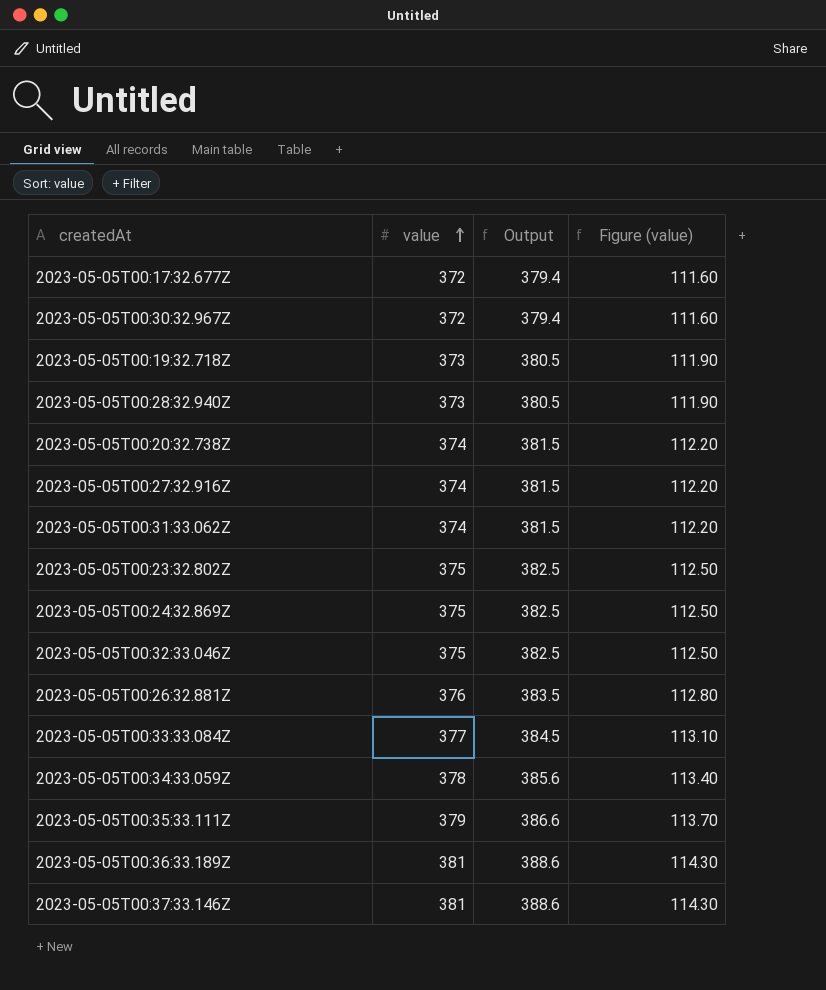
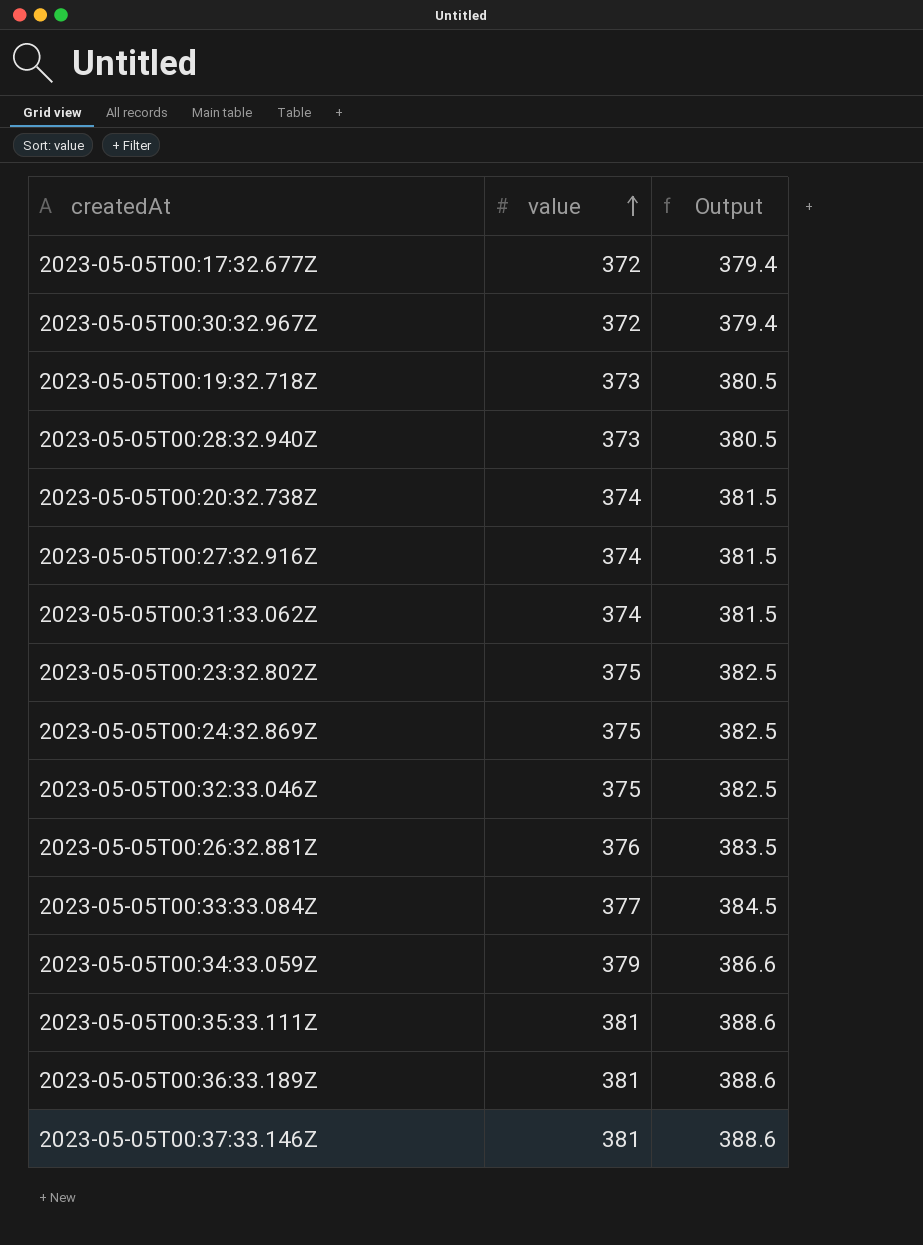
column Figure (value) | formula: [value] * 0.3 -> none
2023-05-05T00:34:33.059Z | value: 378 -> 379
2023-05-05T00:34:33.059Z | Output: 385.6 -> 386.6
2023-05-05T00:35:33.111Z | value: 379 -> 381
2023-05-05T00:35:33.111Z | Output: 386.6 -> 388.6

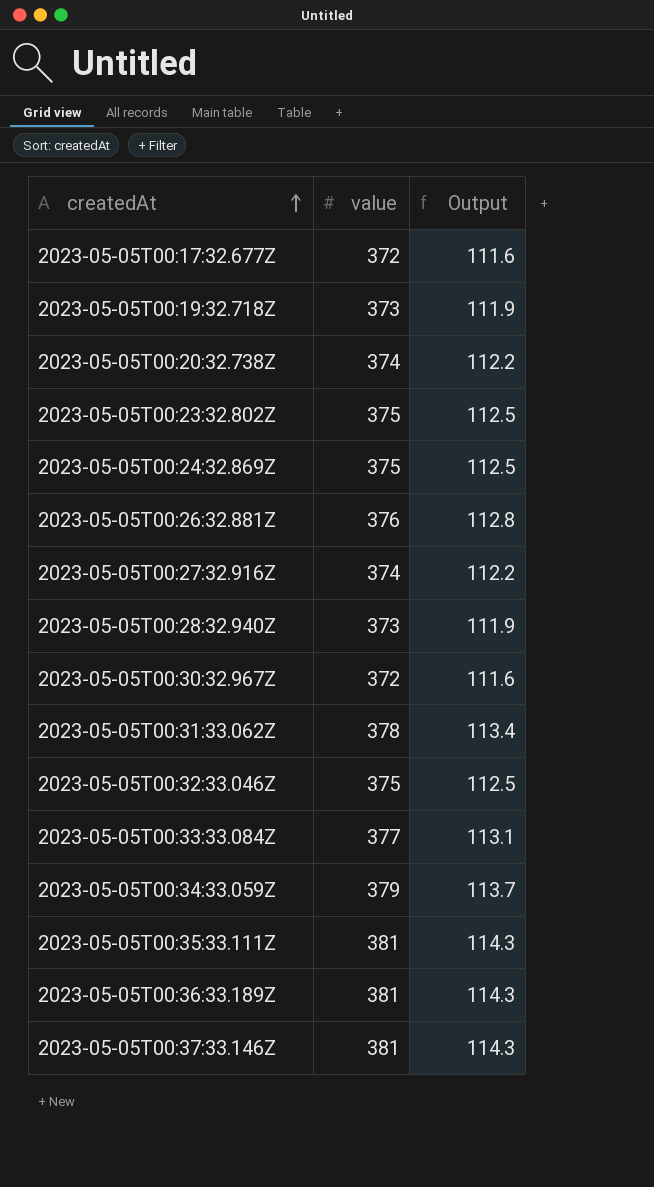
row order: value ascending -> createdAt ascending
column Output | formula: [value] * 1.02 -> [value] * 0.3
2023-05-05T00:31:33.062Z | value: 374 -> 378

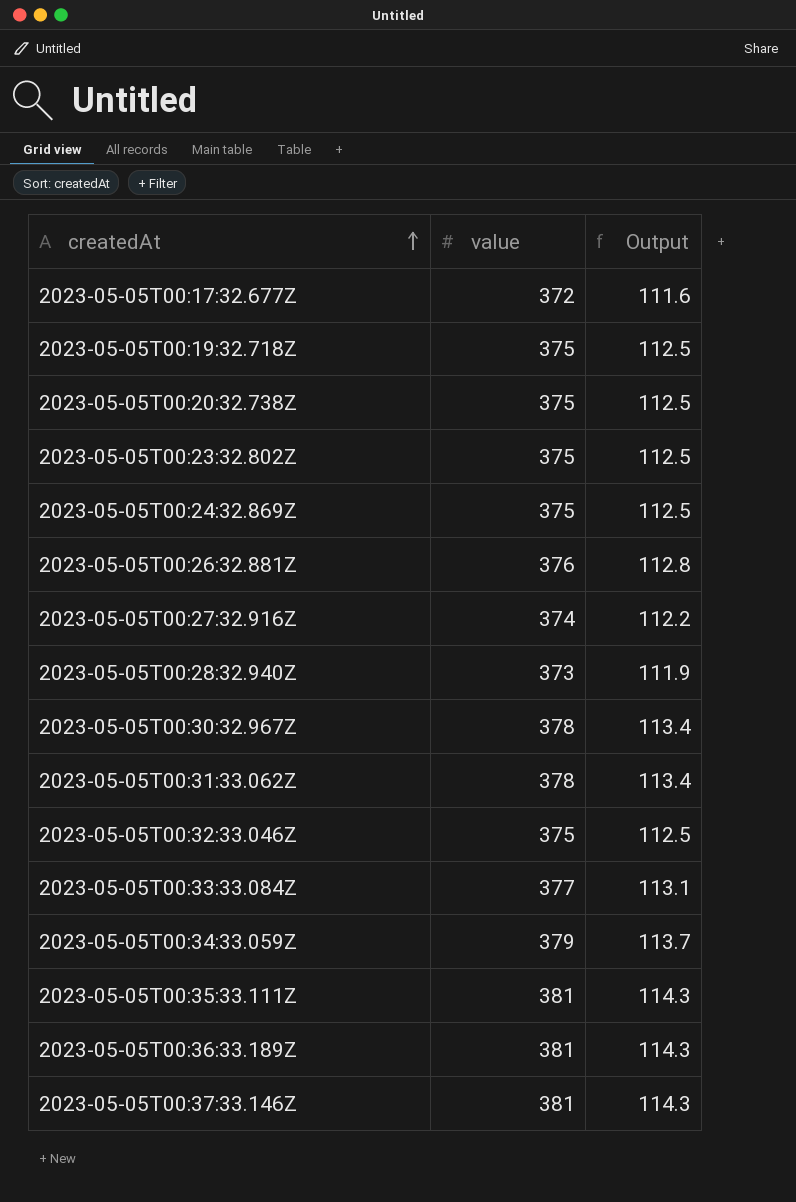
2023-05-05T00:19:32.718Z | value: 373 -> 375
2023-05-05T00:19:32.718Z | Output: 111.9 -> 112.5
2023-05-05T00:20:32.738Z | value: 374 -> 375
2023-05-05T00:20:32.738Z | Output: 112.2 -> 112.5
2023-05-05T00:30:32.967Z | value: 372 -> 378
2023-05-05T00:30:32.967Z | Output: 111.6 -> 113.4

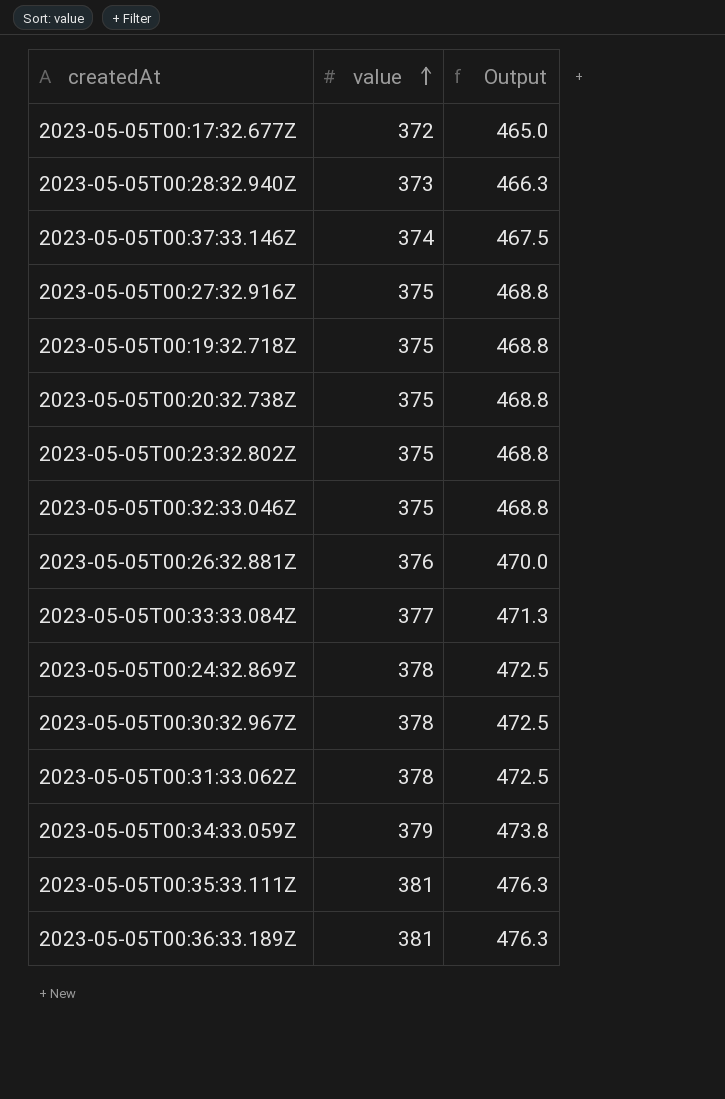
row order: createdAt ascending -> value ascending
column Output | formula: [value] * 0.3 -> [value] * 1.25
2023-05-05T00:37:33.146Z | value: 381 -> 374
2023-05-05T00:27:32.916Z | value: 374 -> 375
2023-05-05T00:24:32.869Z | value: 375 -> 378

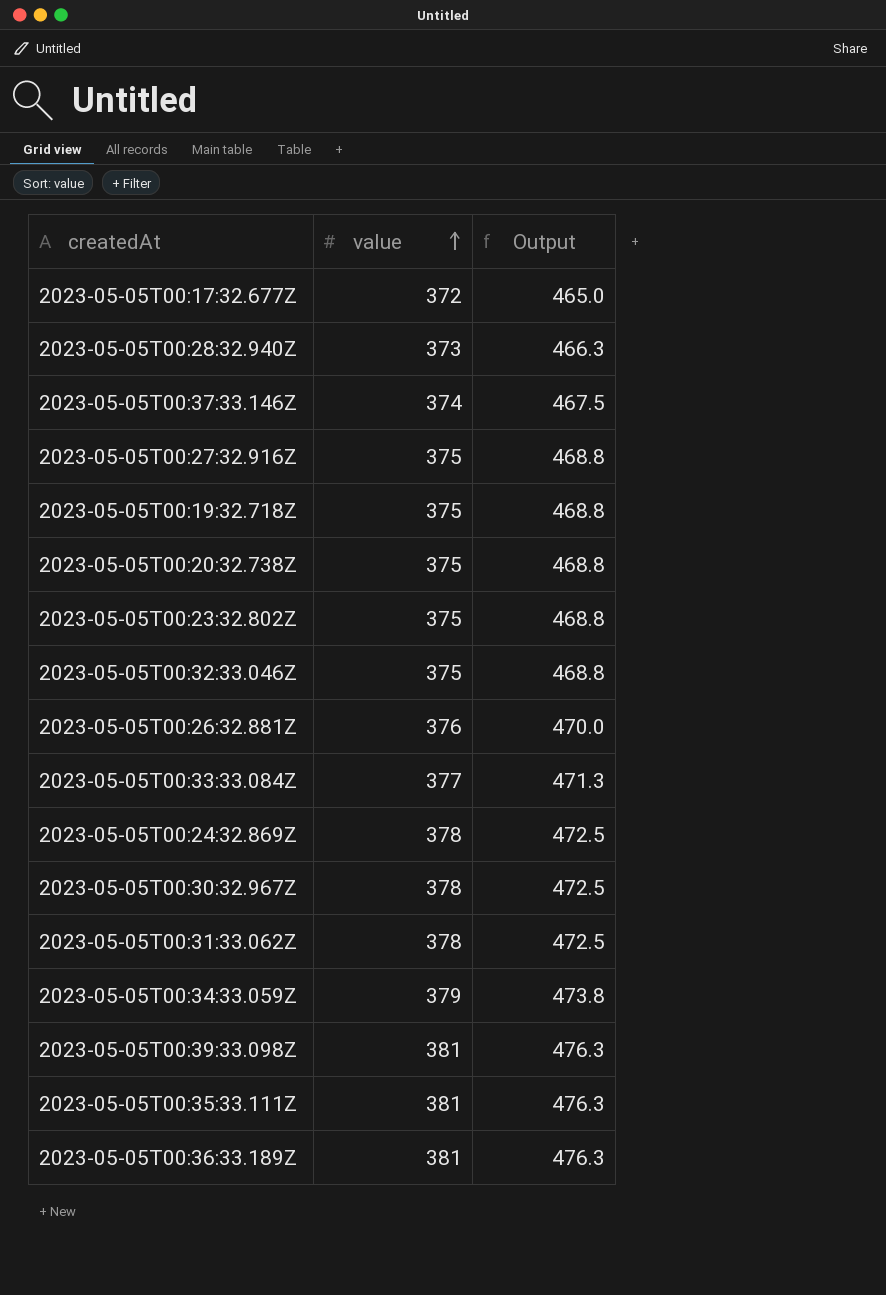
row 2023-05-05T00:39:33.098Z: none -> 381 | 476.3

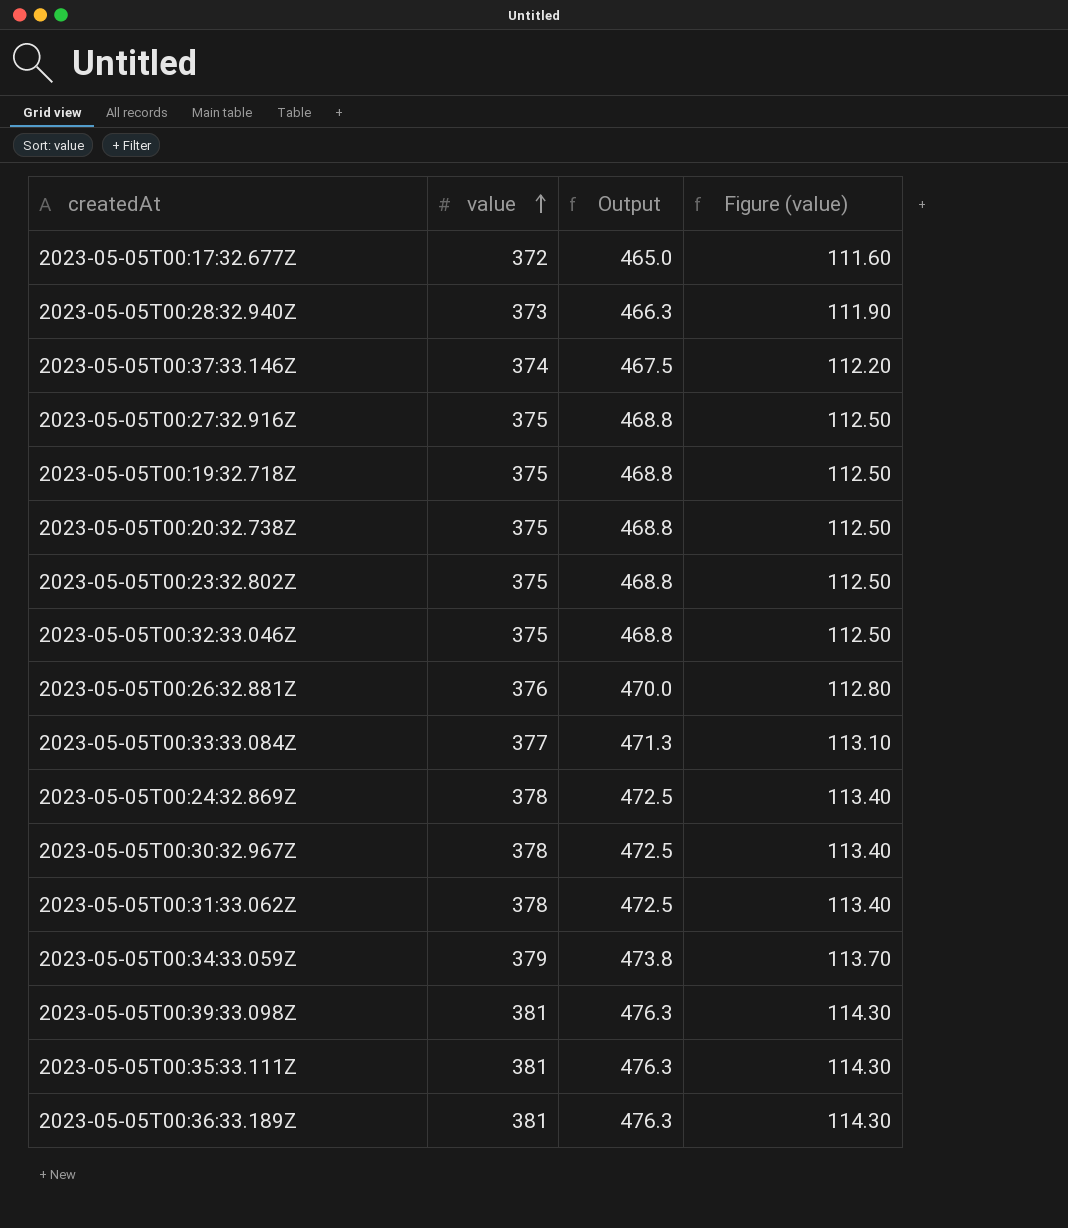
column Figure (value) | formula: none -> [value] * 0.3

